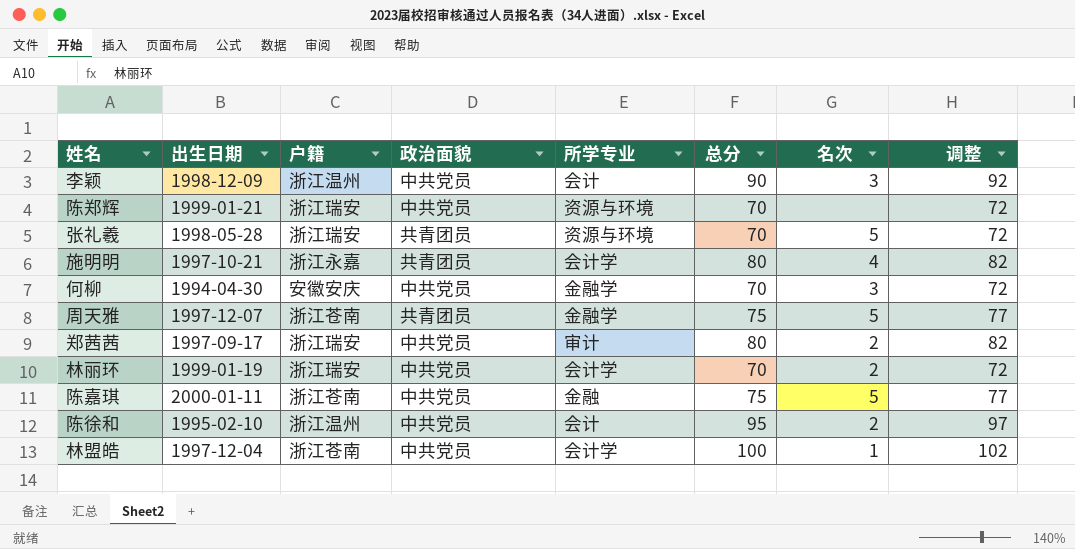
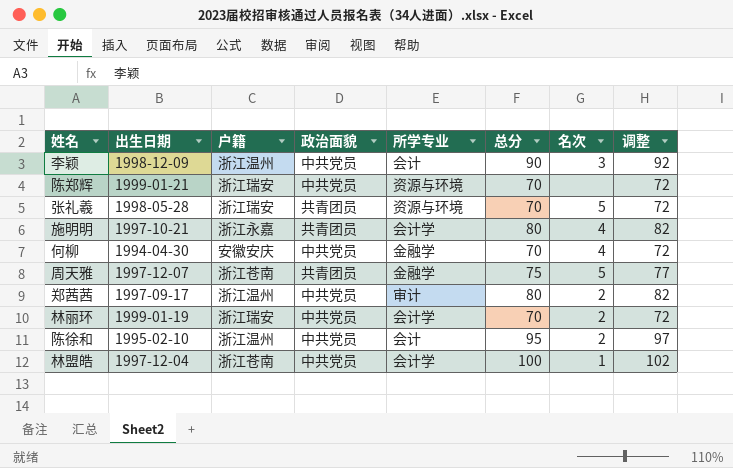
row 陈嘉琪: 2000-01-11 | 浙江苍南 | 中共党员 | 金融 | 75 | 5 | 77 -> none
何柳 | 名次: 3 -> 4
郑茜茜 | 户籍: 浙江瑞安 -> 浙江温州

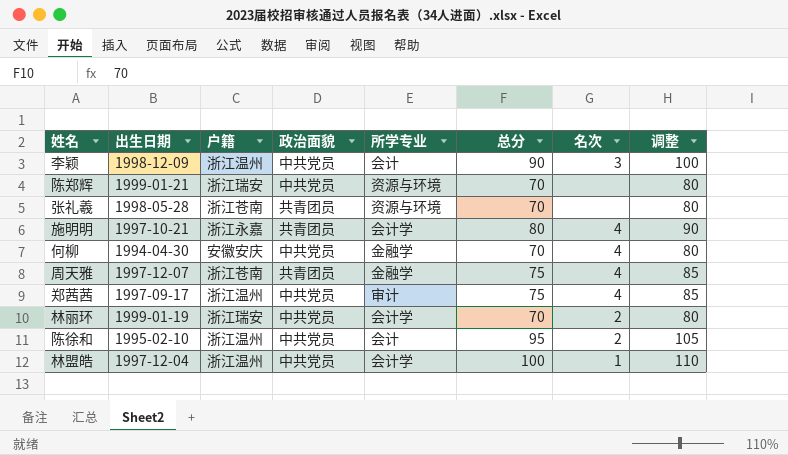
column 调整 | formula: [总分] + 2 -> [总分] + 10
张礼羲 | 户籍: 浙江瑞安 -> 浙江苍南
张礼羲 | 名次: 5 -> none
周天雅 | 名次: 5 -> 4
郑茜茜 | 总分: 80 -> 75
郑茜茜 | 名次: 2 -> 4
林盟皓 | 户籍: 浙江苍南 -> 浙江温州

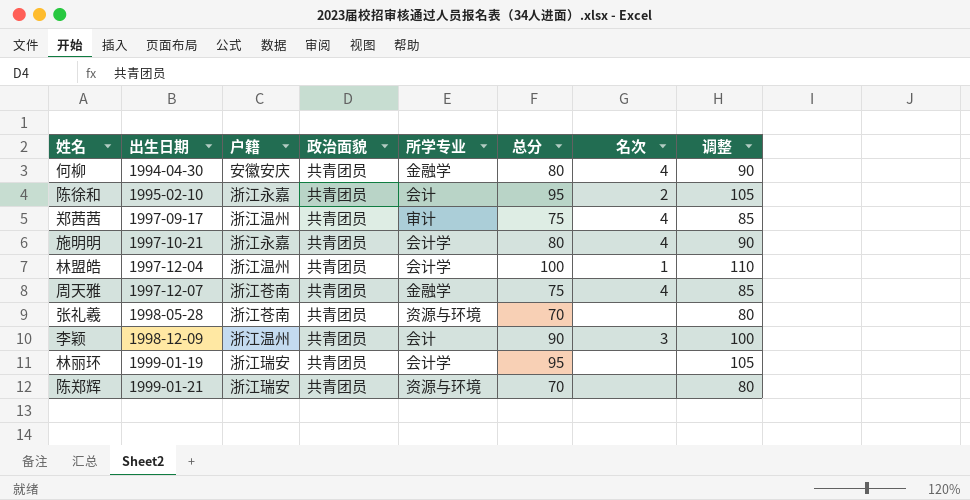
row order: none -> 出生日期 ascending
何柳 | 政治面貌: 中共党员 -> 共青团员
何柳 | 总分: 70 -> 80
何柳 | 调整: 80 -> 90
陈徐和 | 户籍: 浙江温州 -> 浙江永嘉
陈徐和 | 政治面貌: 中共党员 -> 共青团员
郑茜茜 | 政治面貌: 中共党员 -> 共青团员
林盟皓 | 政治面貌: 中共党员 -> 共青团员
李颖 | 政治面貌: 中共党员 -> 共青团员
林丽环 | 政治面貌: 中共党员 -> 共青团员
林丽环 | 总分: 70 -> 95
林丽环 | 名次: 2 -> none
林丽环 | 调整: 80 -> 105
陈郑辉 | 政治面貌: 中共党员 -> 共青团员

